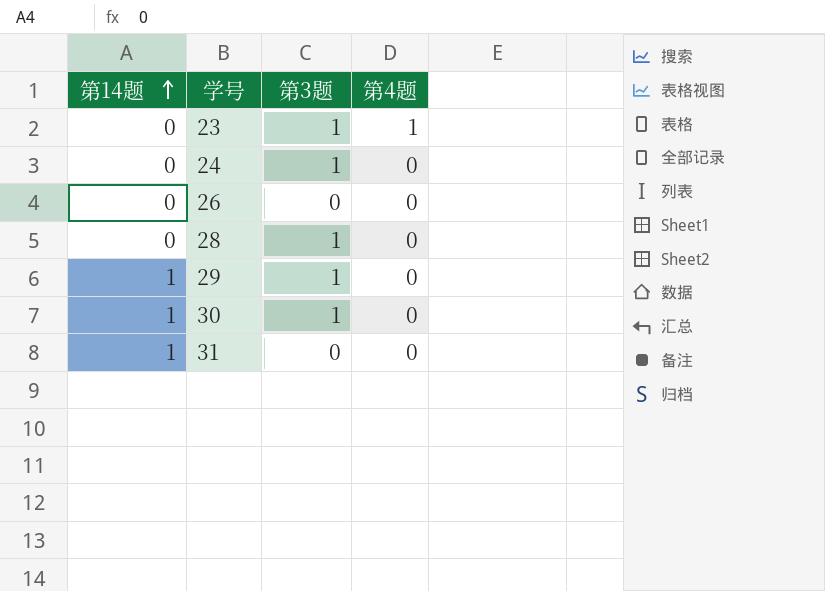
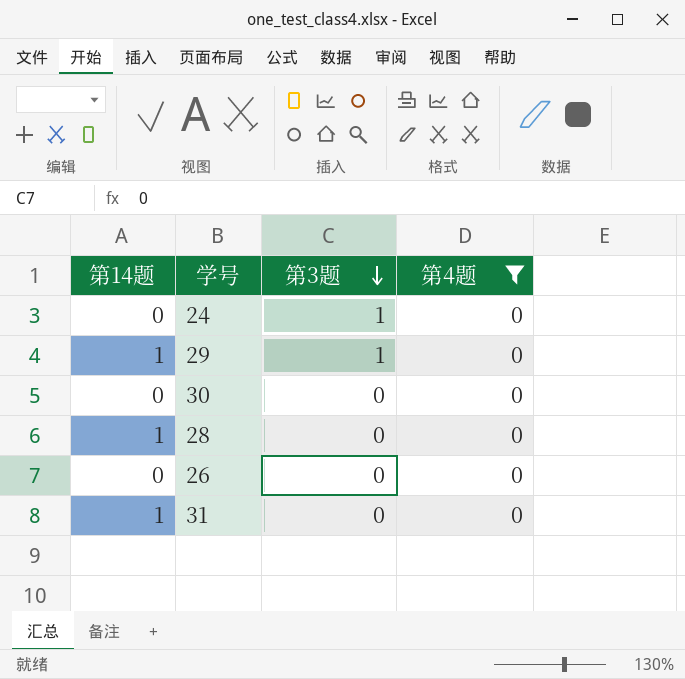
filter: none -> 第4题 = 0
row order: 第14题 ascending -> 第3题 descending
30 | 第14题: 1 -> 0
30 | 第3题: 1 -> 0
28 | 第14题: 0 -> 1
28 | 第3题: 1 -> 0

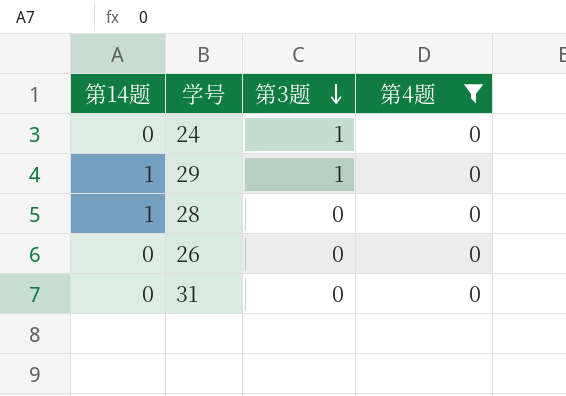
row 30: 0 | 0 | 0 -> none
31 | 第14题: 1 -> 0

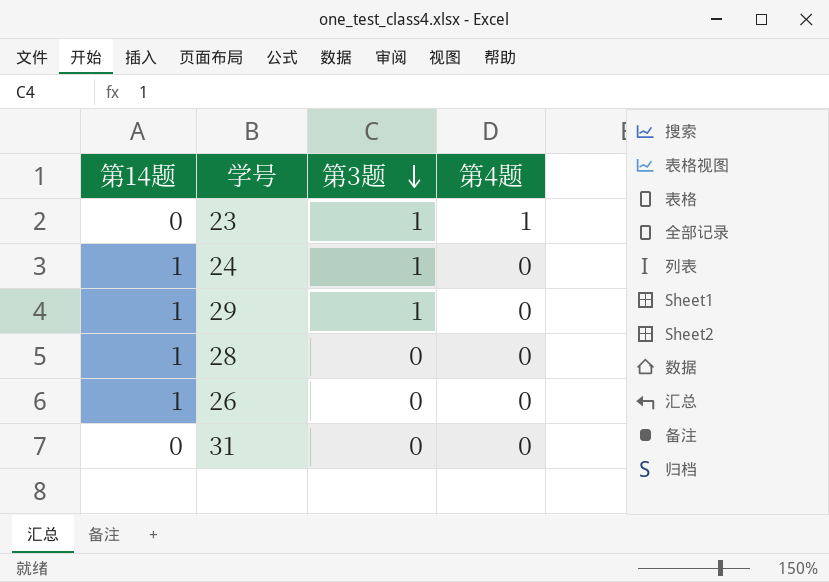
filter: 第4题 = 0 -> none
24 | 第14题: 0 -> 1
26 | 第14题: 0 -> 1

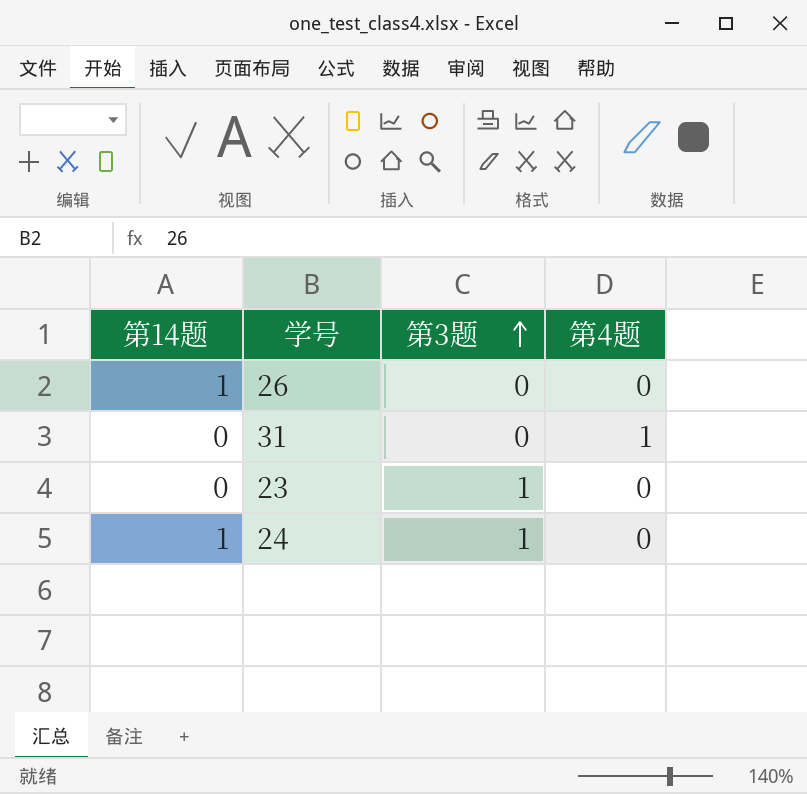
row order: 第3题 descending -> 第3题 ascending
row 29: 1 | 1 | 0 -> none
row 28: 1 | 0 | 0 -> none
31 | 第4题: 0 -> 1
23 | 第4题: 1 -> 0

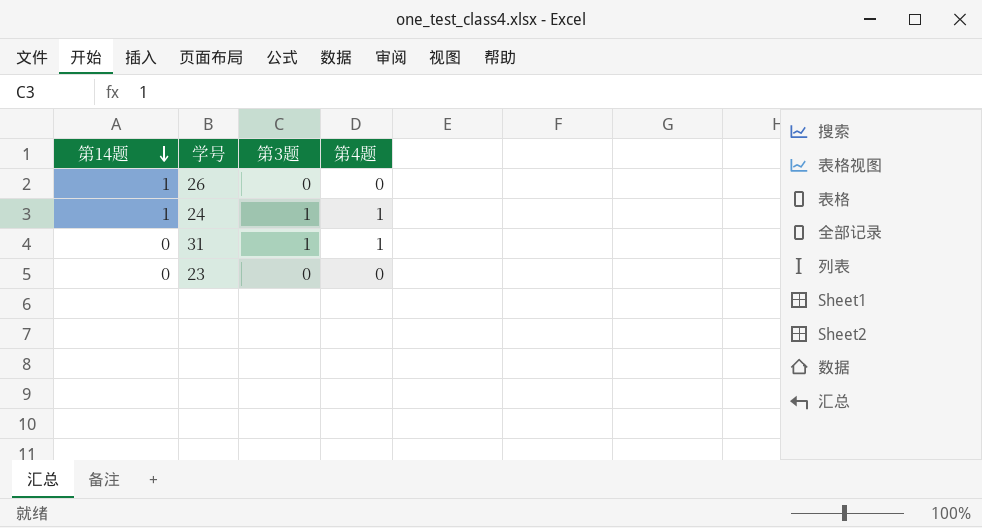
row order: 第3题 ascending -> 第14题 descending
24 | 第4题: 0 -> 1
31 | 第3题: 0 -> 1
23 | 第3题: 1 -> 0

